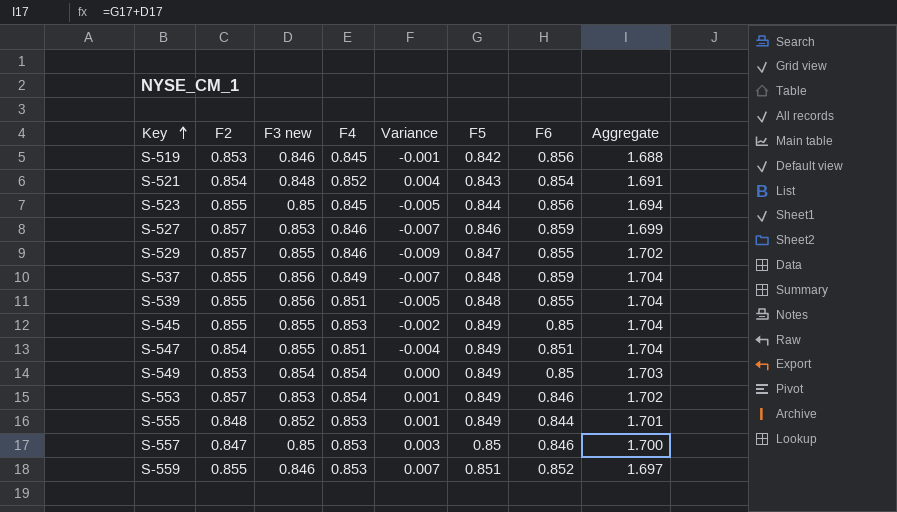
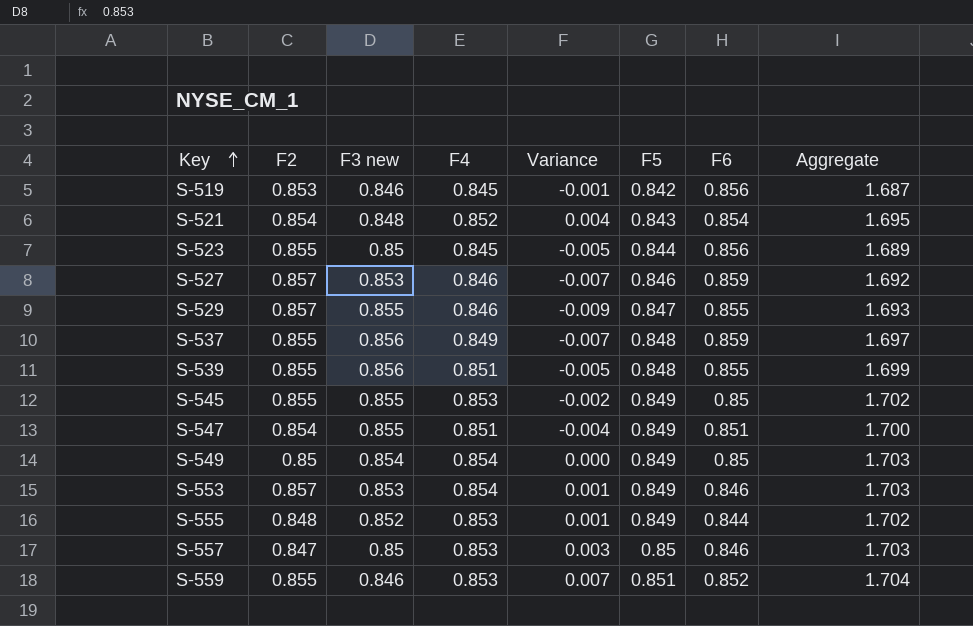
column Aggregate | formula: [F3 new] + [F5] -> [F4] + [F5]
S-549 | F2: 0.853 -> 0.85

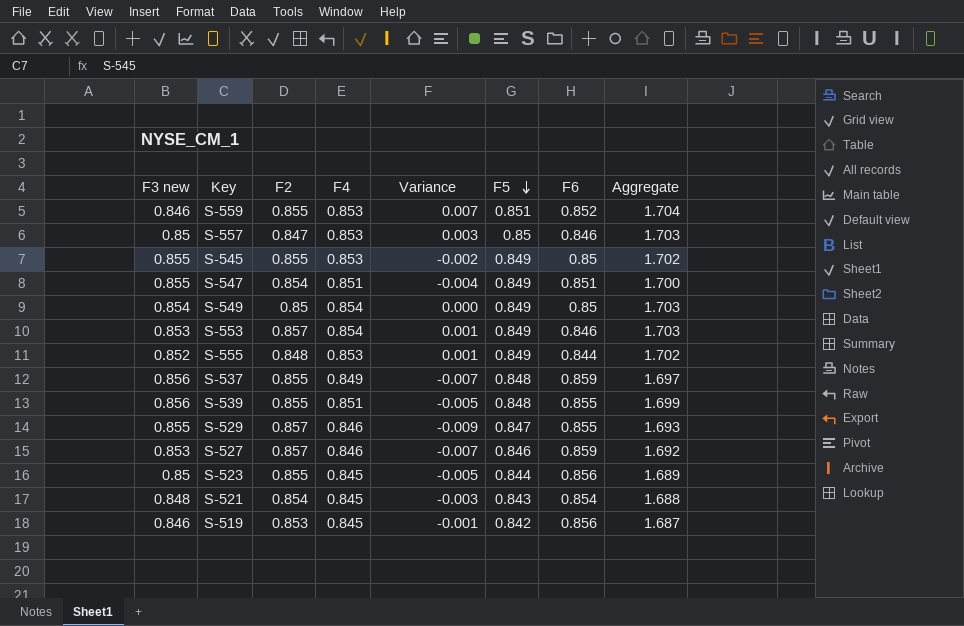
row order: Key ascending -> F5 descending
column F3 new | position: 3 -> 1
S-521 | F4: 0.852 -> 0.845
S-521 | Variance: 0.004 -> -0.003
S-521 | Aggregate: 1.695 -> 1.688

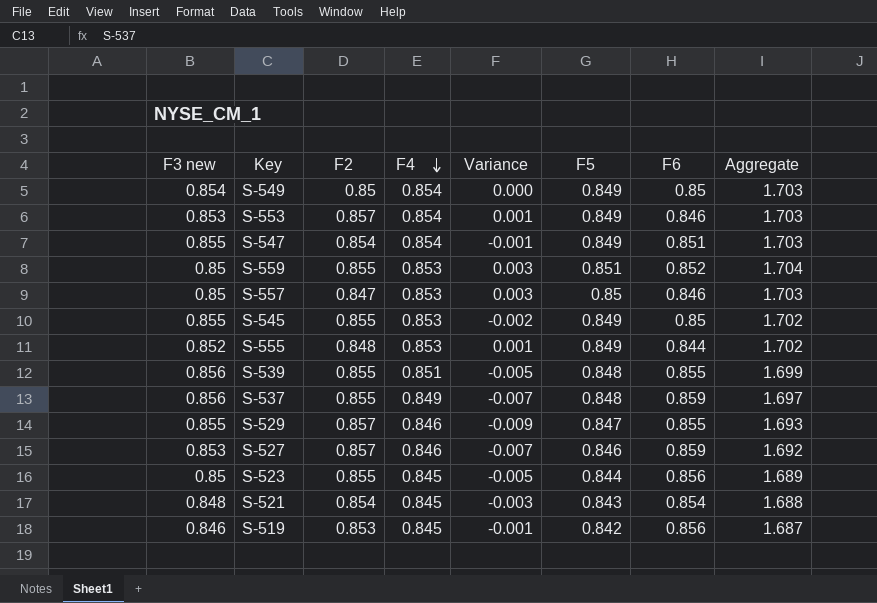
row order: F5 descending -> F4 descending
S-547 | F4: 0.851 -> 0.854
S-547 | Variance: -0.004 -> -0.001
S-547 | Aggregate: 1.700 -> 1.703
S-559 | F3 new: 0.846 -> 0.85
S-559 | Variance: 0.007 -> 0.003

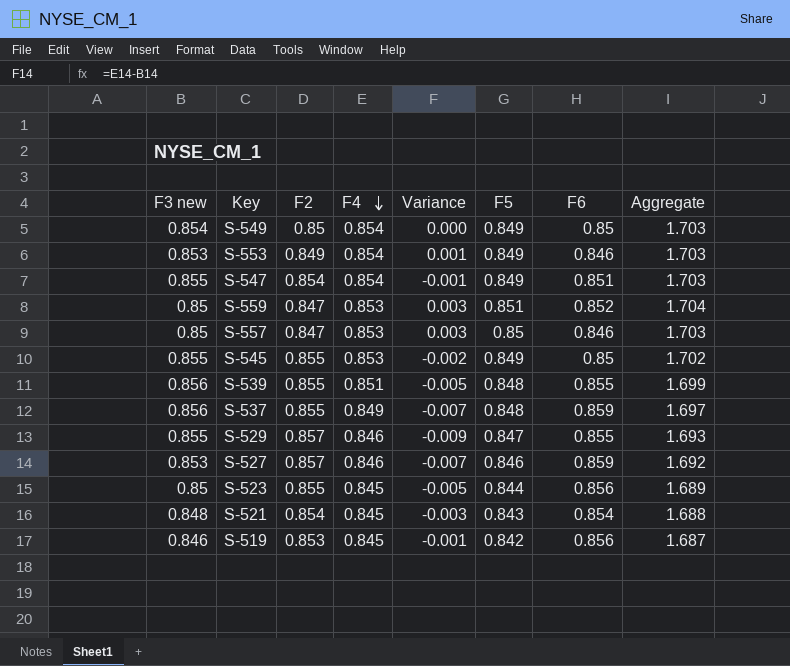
row S-555: 0.852 | 0.848 | 0.853 | 0.001 | 0.849 | 0.844 | 1.702 -> none
S-553 | F2: 0.857 -> 0.849
S-559 | F2: 0.855 -> 0.847

